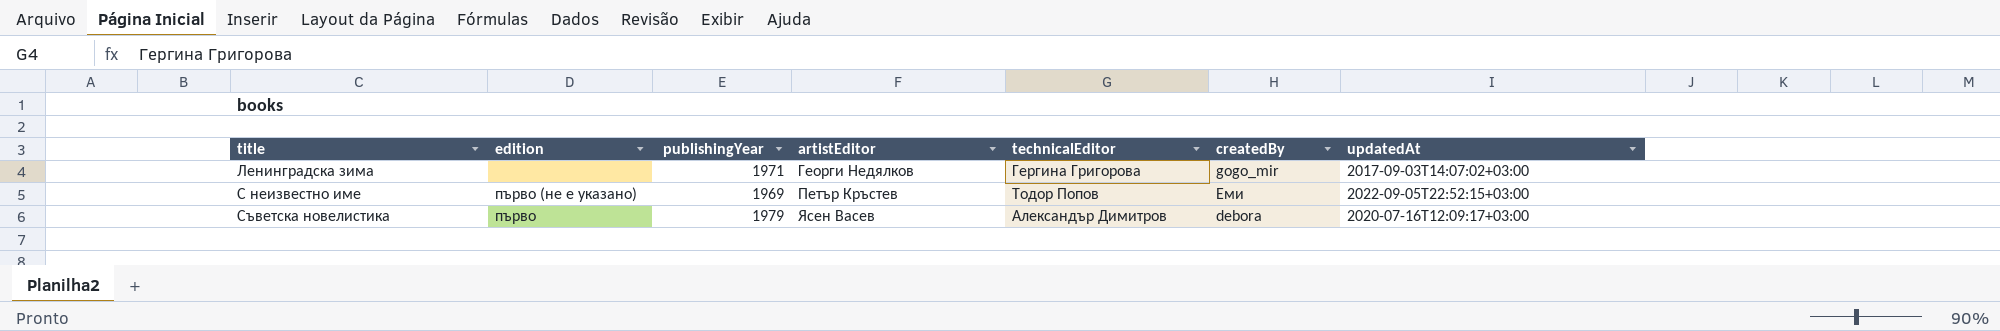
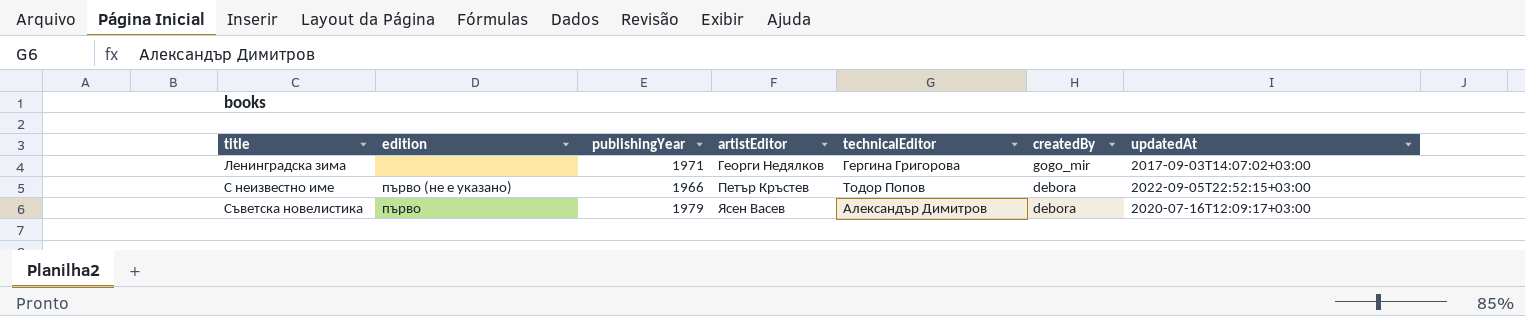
С неизвестно име | publishingYear: 1969 -> 1966
С неизвестно име | createdBy: Еми -> debora

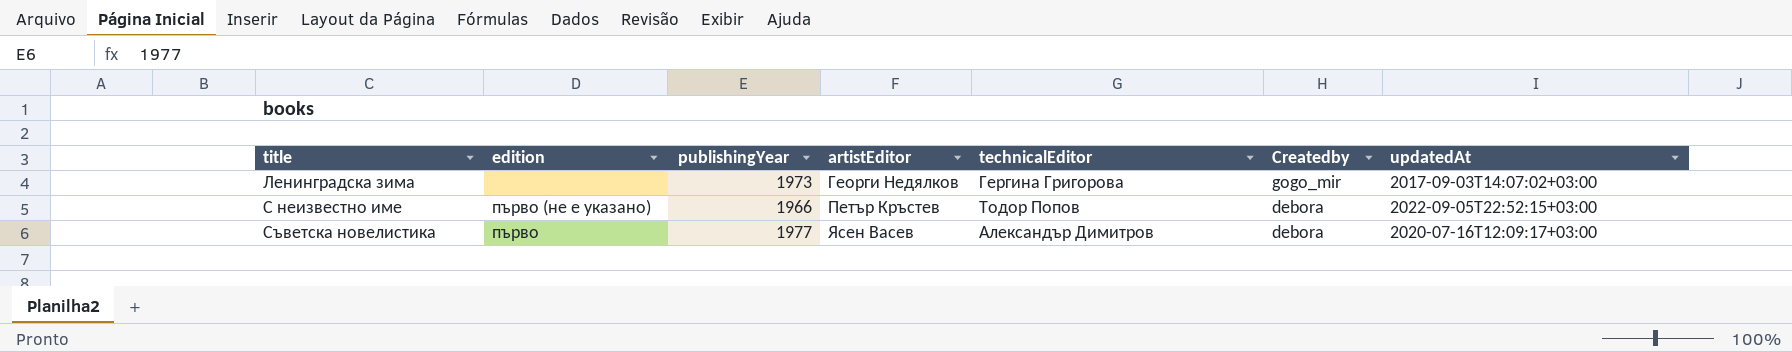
column name: createdBy -> Createdby
Ленинградска зима | publishingYear: 1971 -> 1973
Съветска новелистика | publishingYear: 1979 -> 1977

